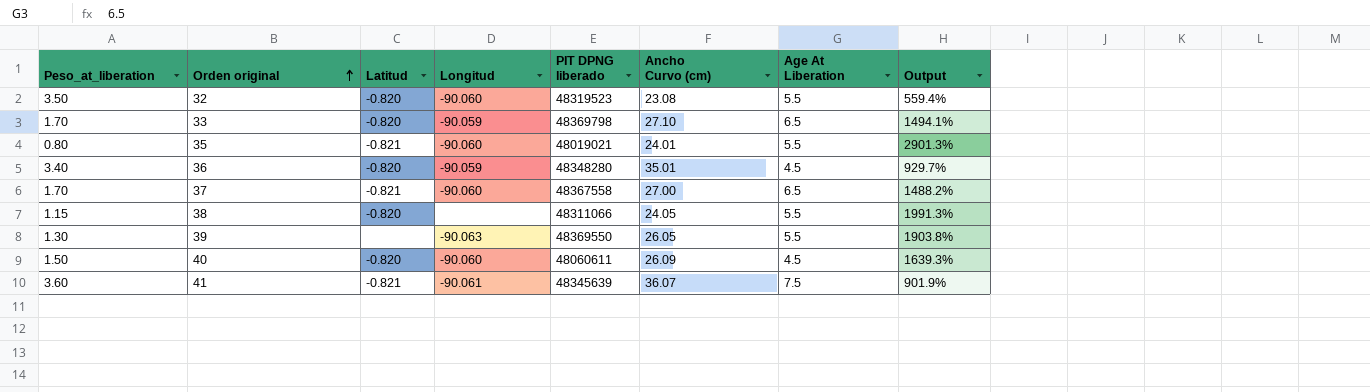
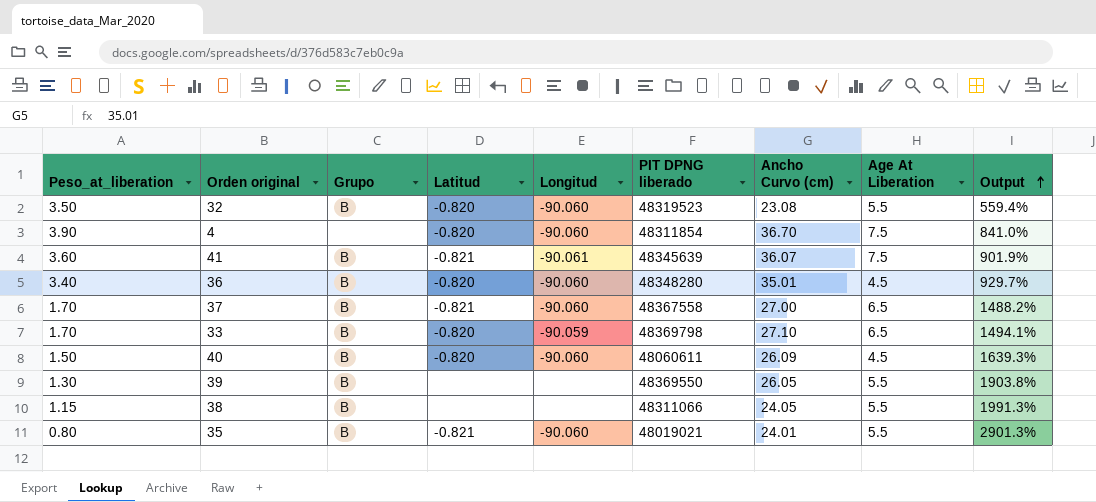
row order: Orden original ascending -> Output ascending
column Grupo | position: none -> 3
row 4: none -> 3.90 | none | -0.820 | -90.060 | 48311854 | 36.70 | 7.5 | 841.0%
36 | Longitud: -90.059 -> -90.060
39 | Longitud: -90.063 -> none
38 | Latitud: -0.820 -> none

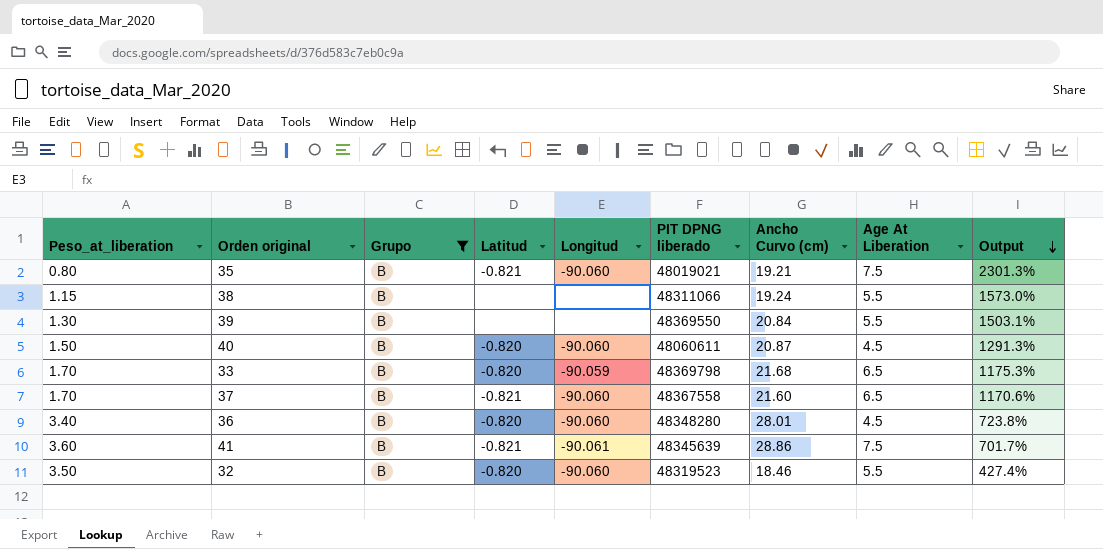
filter: none -> Grupo = B
row order: Output ascending -> Output descending
35 | Ancho Curvo (cm): 24.01 -> 19.21
35 | Age At Liberation: 5.5 -> 7.5
35 | Output: 2901.3% -> 2301.3%
38 | Ancho Curvo (cm): 24.05 -> 19.24
38 | Output: 1991.3% -> 1573.0%
39 | Ancho Curvo (cm): 26.05 -> 20.84
39 | Output: 1903.8% -> 1503.1%
40 | Ancho Curvo (cm): 26.09 -> 20.87
40 | Output: 1639.3% -> 1291.3%
33 | Ancho Curvo (cm): 27.10 -> 21.68
33 | Output: 1494.1% -> 1175.3%
37 | Ancho Curvo (cm): 27.00 -> 21.60
37 | Output: 1488.2% -> 1170.6%
36 | Ancho Curvo (cm): 35.01 -> 28.01
36 | Output: 929.7% -> 723.8%
41 | Ancho Curvo (cm): 36.07 -> 28.86
41 | Output: 901.9% -> 701.7%
32 | Ancho Curvo (cm): 23.08 -> 18.46
32 | Output: 559.4% -> 427.4%

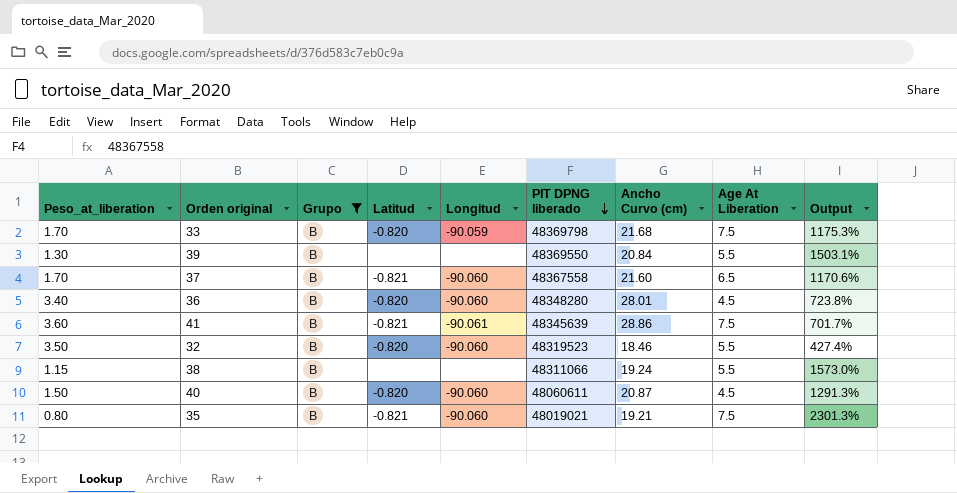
row order: Output descending -> PIT DPNG liberado descending
33 | Age At Liberation: 6.5 -> 7.5

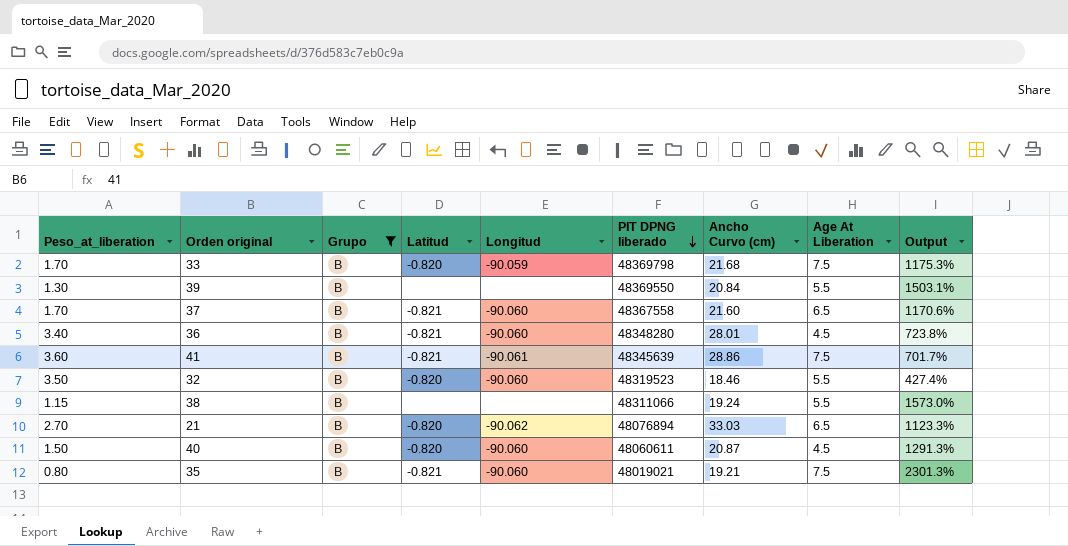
36 | Latitud: -0.820 -> -0.821
row 21: none -> 2.70 | B | -0.820 | -90.062 | 48076894 | 33.03 | 6.5 | 1123.3%

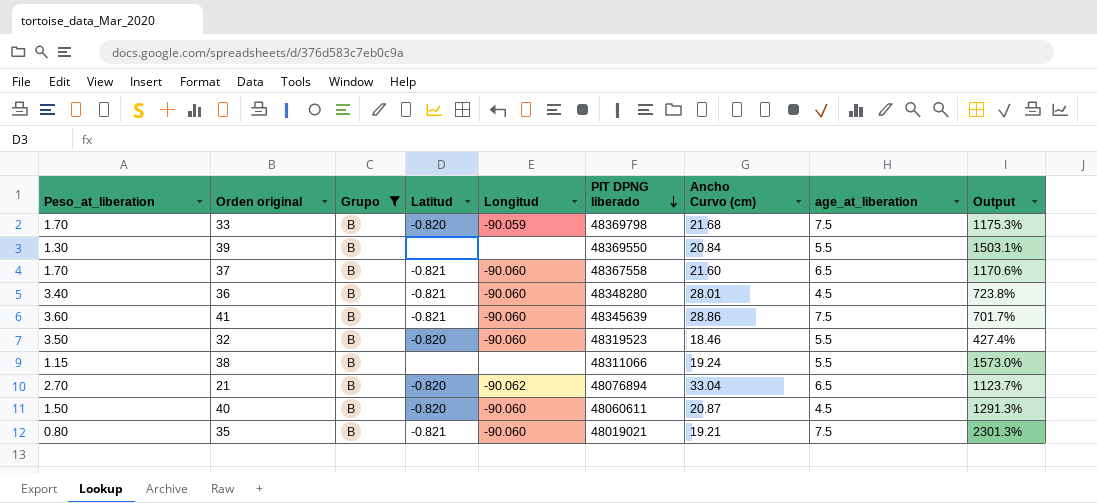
column name: Age At Liberation -> age_at_liberation
41 | Longitud: -90.061 -> -90.060
21 | Ancho Curvo (cm): 33.03 -> 33.04
21 | Output: 1123.3% -> 1123.7%

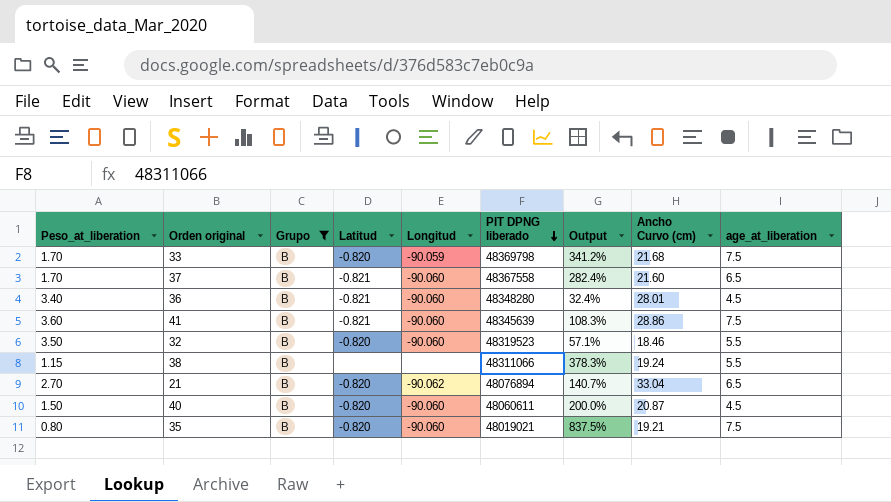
column Output | formula: ([Ancho Curvo (cm)] - [Peso_at_liberation]) / [Peso_at_liberation] -> ([age_at_liberation] - [Peso_at_liberation]) / [Peso_at_liberation]
column Output | position: 9 -> 7
row 39: 1.30 | B | none | none | 48369550 | 20.84 | 5.5 | 1503.1% -> none
35 | Latitud: -0.821 -> -0.820

